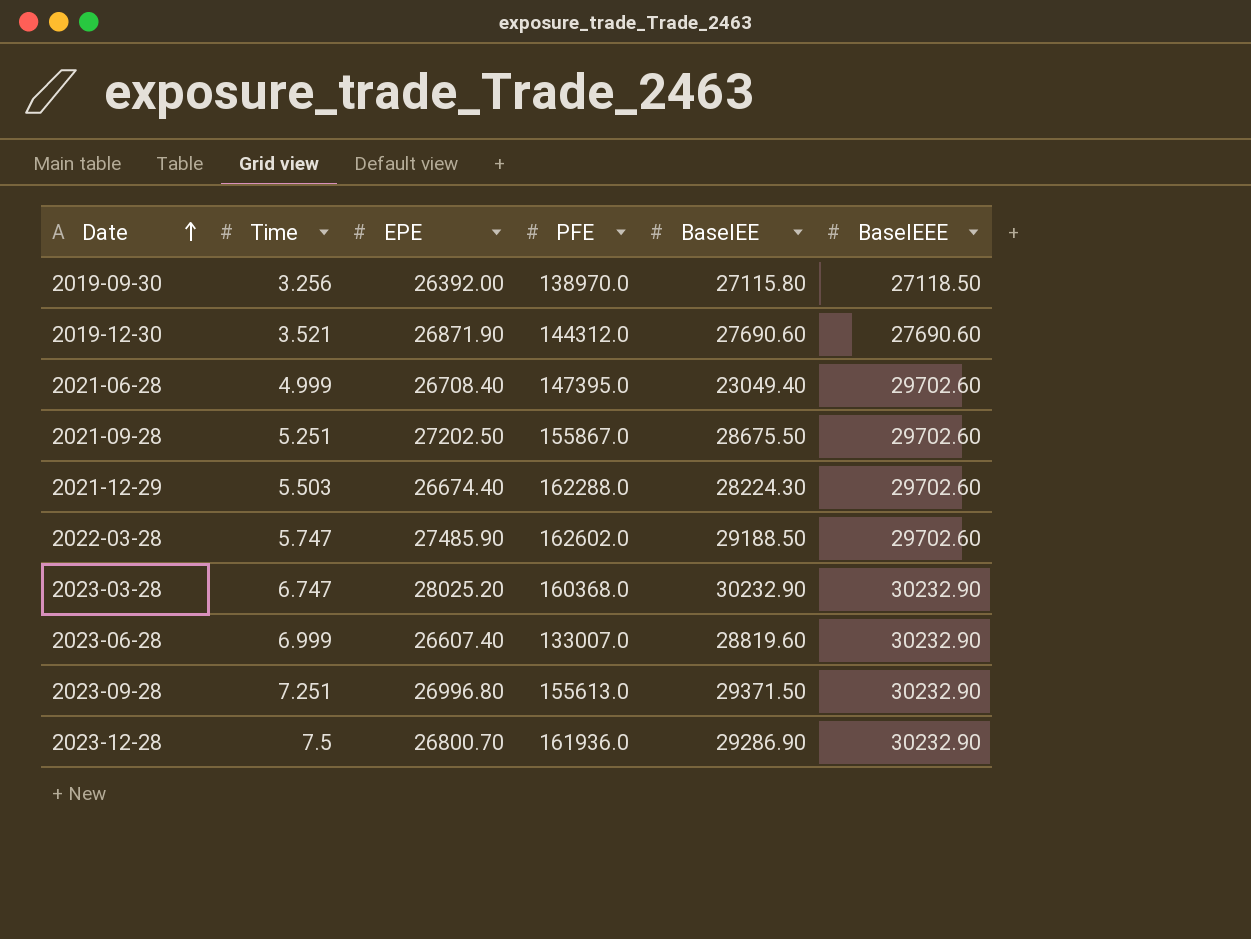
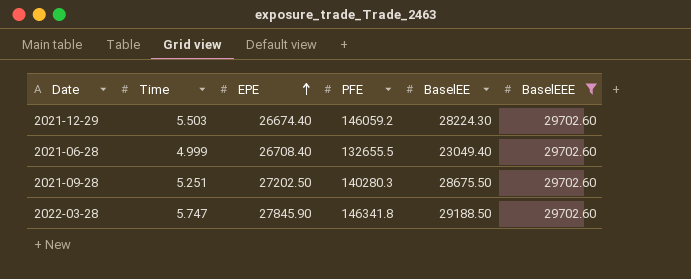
filter: none -> BaselEEE = 29702.60
row order: Date ascending -> EPE ascending
2021-12-29 | PFE: 162288.0 -> 146059.2
2021-06-28 | PFE: 147395.0 -> 132655.5
2021-09-28 | PFE: 155867.0 -> 140280.3
2022-03-28 | EPE: 27485.90 -> 27845.90
2022-03-28 | PFE: 162602.0 -> 146341.8

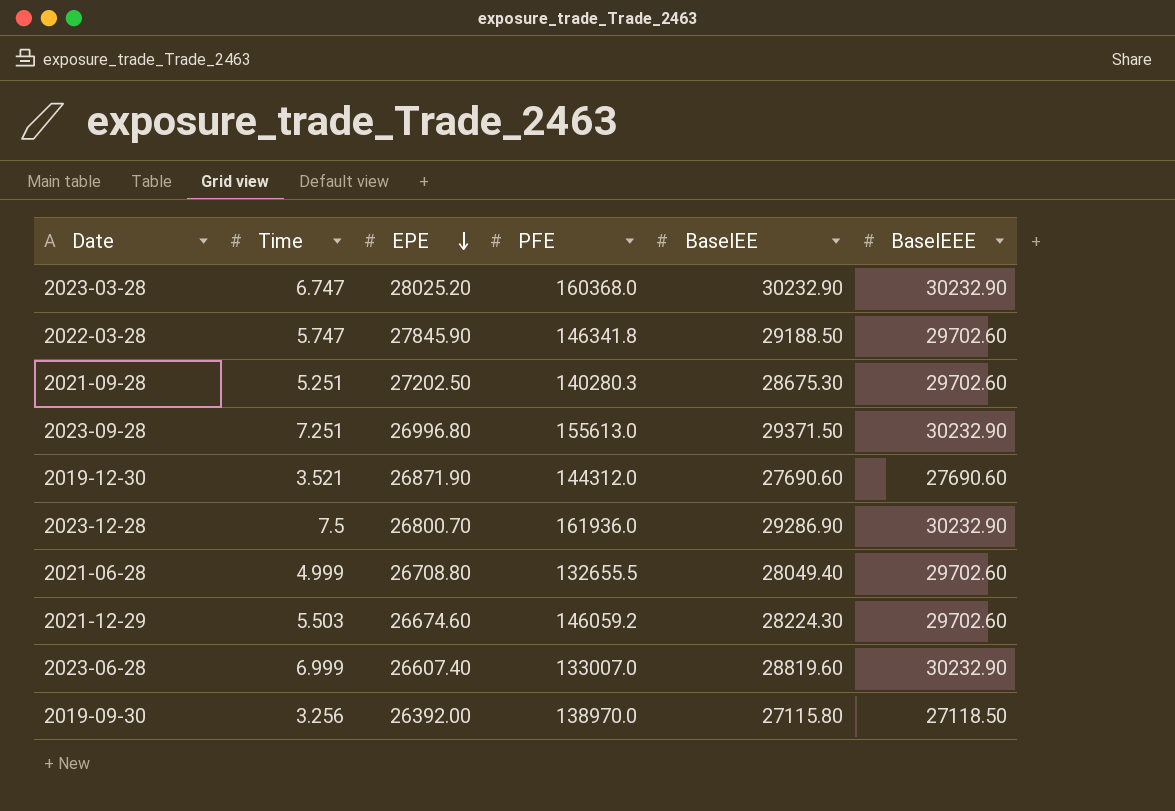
filter: BaselEEE = 29702.60 -> none
row order: EPE ascending -> EPE descending
2021-09-28 | BaselEE: 28675.50 -> 28675.30
2021-06-28 | EPE: 26708.40 -> 26708.80
2021-06-28 | BaselEE: 23049.40 -> 28049.40
2021-12-29 | EPE: 26674.40 -> 26674.60

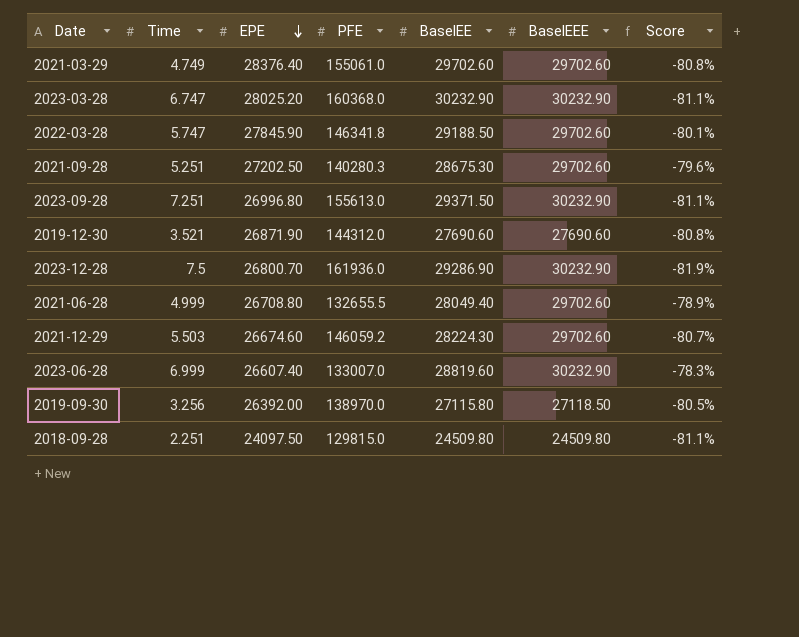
column Score | formula: none -> ([BaselEE] - [PFE]) / [PFE]
row 2021-03-29: none -> 4.749 | 28376.40 | 155061.0 | 29702.60 | 29702.60 | -80.8%
row 2018-09-28: none -> 2.251 | 24097.50 | 129815.0 | 24509.80 | 24509.80 | -81.1%

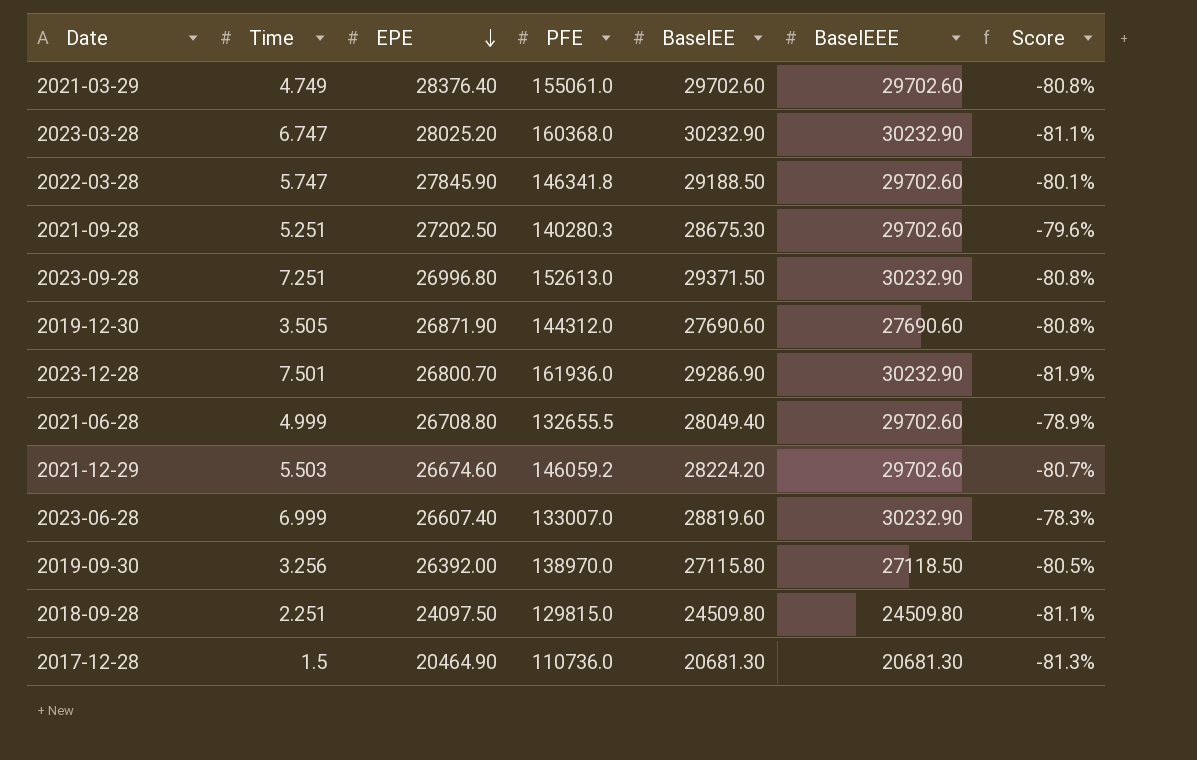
2023-09-28 | PFE: 155613.0 -> 152613.0
2023-09-28 | Score: -81.1% -> -80.8%
2019-12-30 | Time: 3.521 -> 3.505
2023-12-28 | Time: 7.5 -> 7.501
2021-12-29 | BaselEE: 28224.30 -> 28224.20
row 2017-12-28: none -> 1.5 | 20464.90 | 110736.0 | 20681.30 | 20681.30 | -81.3%

